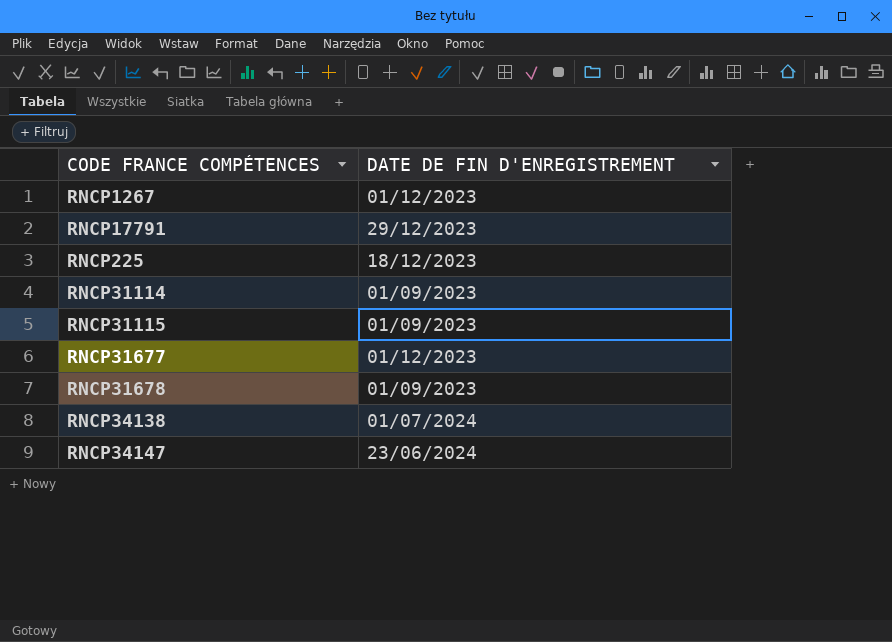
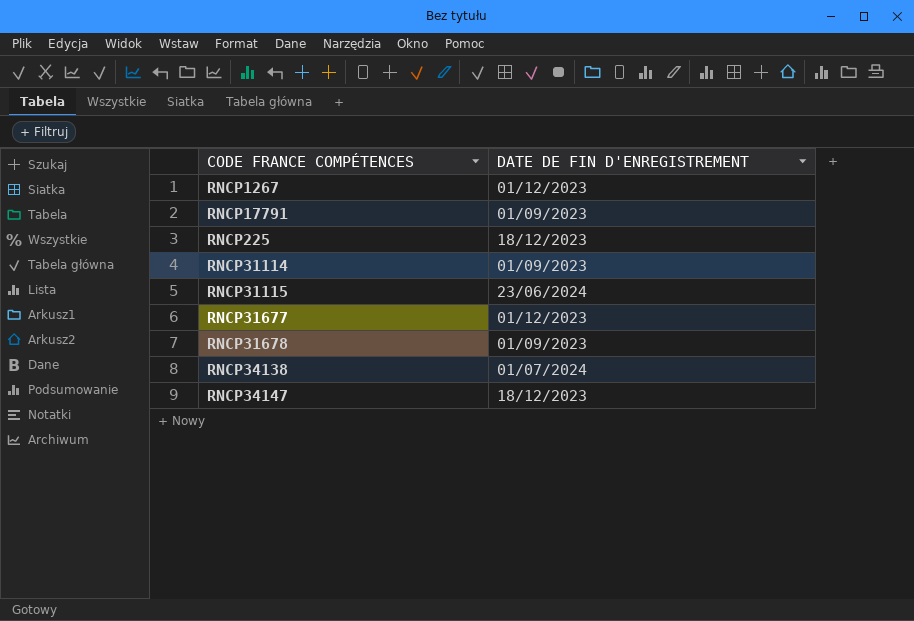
RNCP17791 | DATE DE FIN D'ENREGISTREMENT: 29/12/2023 -> 01/09/2023
RNCP31115 | DATE DE FIN D'ENREGISTREMENT: 01/09/2023 -> 23/06/2024
RNCP34147 | DATE DE FIN D'ENREGISTREMENT: 23/06/2024 -> 18/12/2023

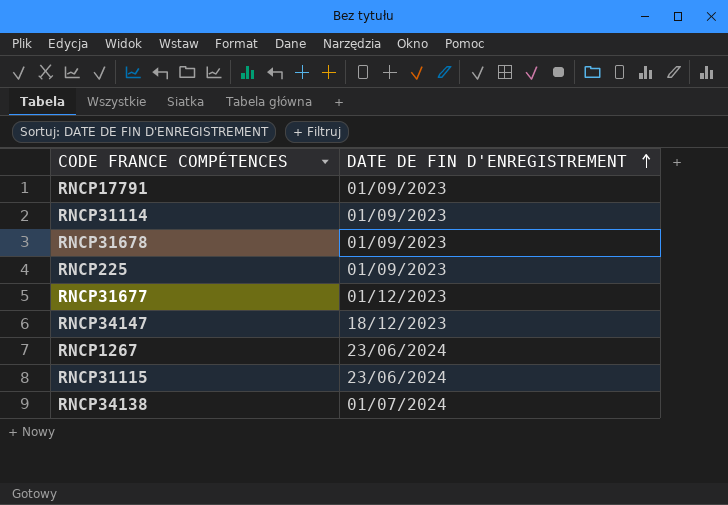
row order: none -> DATE DE FIN D'ENREGISTREMENT ascending
RNCP225 | DATE DE FIN D'ENREGISTREMENT: 18/12/2023 -> 01/09/2023
RNCP1267 | DATE DE FIN D'ENREGISTREMENT: 01/12/2023 -> 23/06/2024

